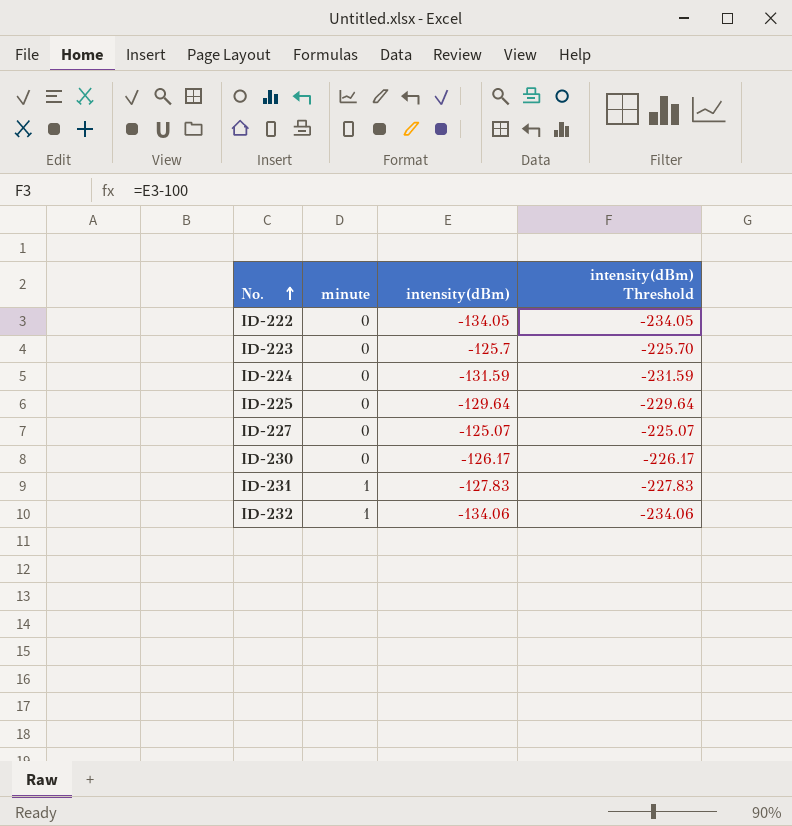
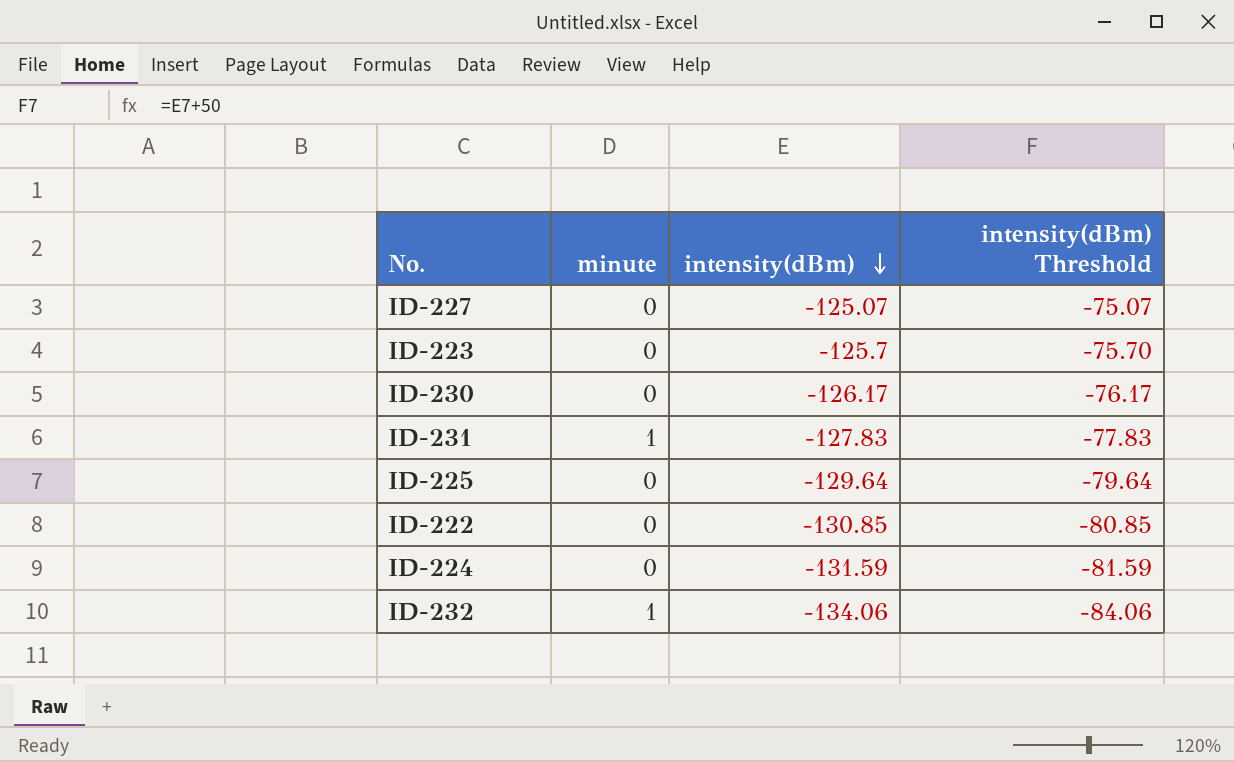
row order: No. ascending -> intensity(dBm) descending
column intensity(dBm) Threshold | formula: [intensity(dBm)] - 100 -> [intensity(dBm)] + 50
ID-222 | intensity(dBm): -134.05 -> -130.85

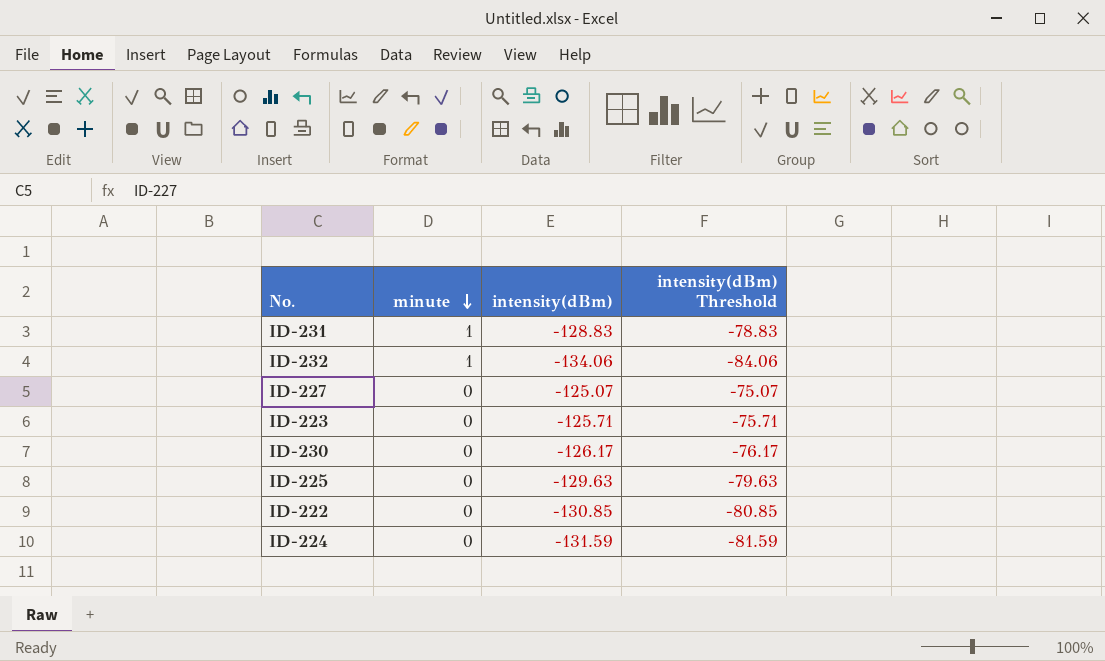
row order: intensity(dBm) descending -> minute descending
ID-231 | intensity(dBm): -127.83 -> -128.83
ID-231 | intensity(dBm) Threshold: -77.83 -> -78.83
ID-223 | intensity(dBm): -125.7 -> -125.71
ID-223 | intensity(dBm) Threshold: -75.70 -> -75.71
ID-225 | intensity(dBm): -129.64 -> -129.63
ID-225 | intensity(dBm) Threshold: -79.64 -> -79.63

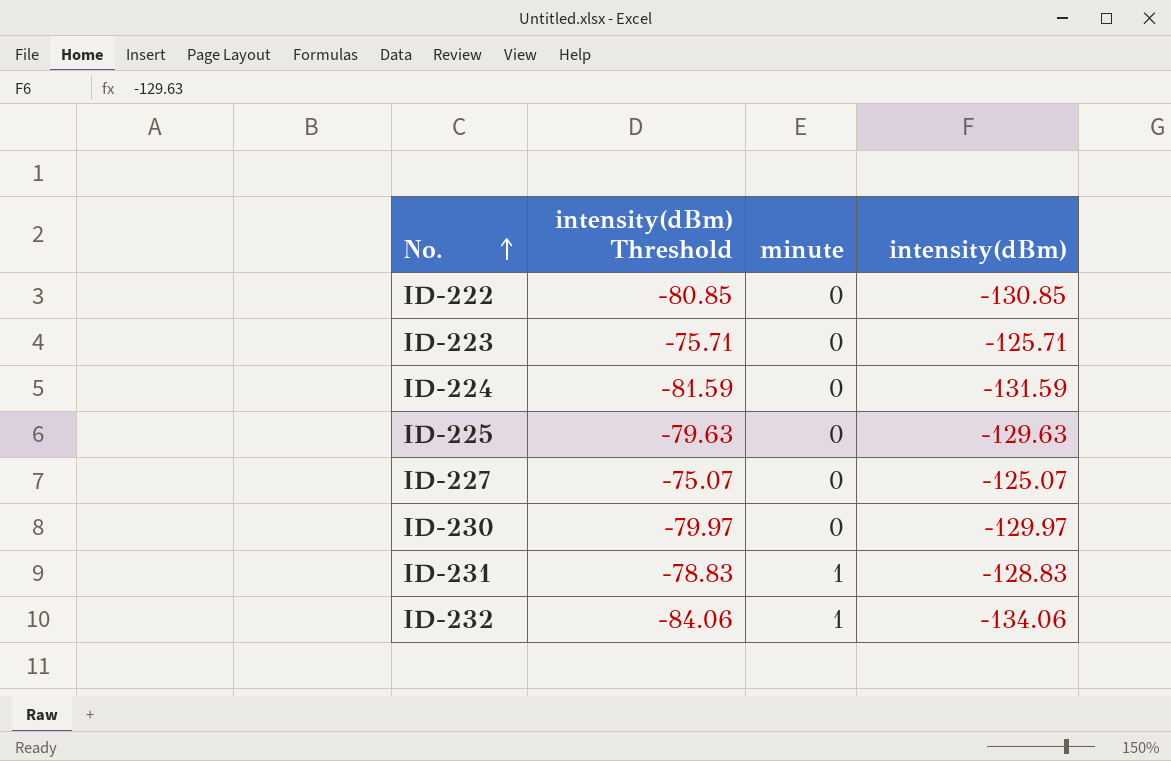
row order: minute descending -> No. ascending
column intensity(dBm) Threshold | position: 4 -> 2
ID-230 | intensity(dBm) Threshold: -76.17 -> -79.97
ID-230 | intensity(dBm): -126.17 -> -129.97

